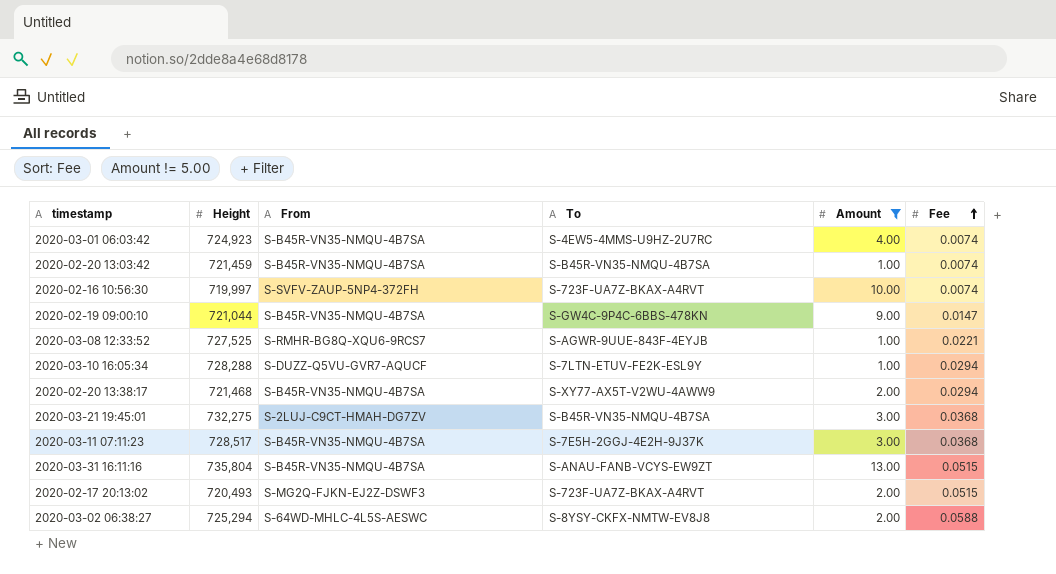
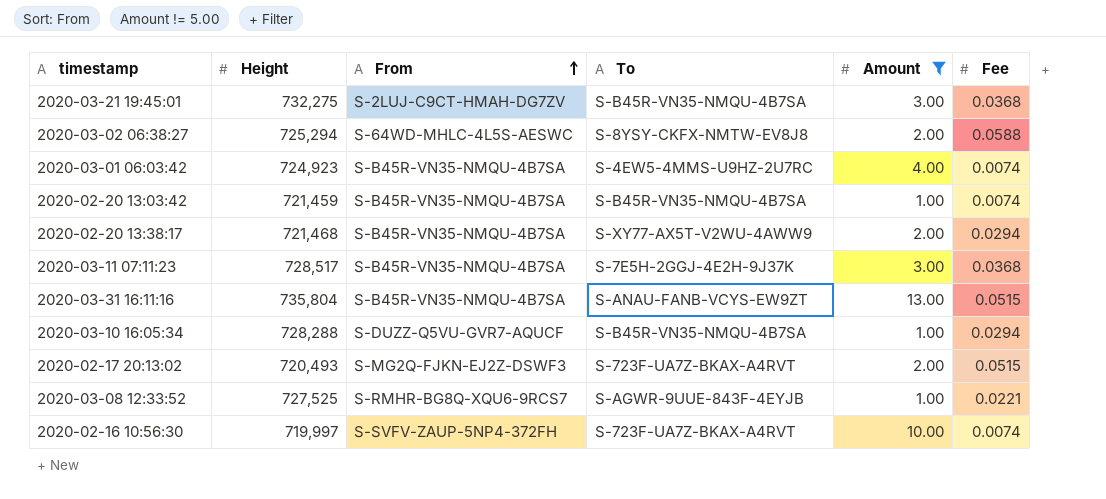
row order: Fee ascending -> From ascending
row 2020-02-19 09:00:10: 721,044 | S-B45R-VN35-NMQU-4B7SA | S-GW4C-9P4C-6BBS-478KN | 9.00 | 0.0147 -> none
2020-03-10 16:05:34 | To: S-7LTN-ETUV-FE2K-ESL9Y -> S-B45R-VN35-NMQU-4B7SA

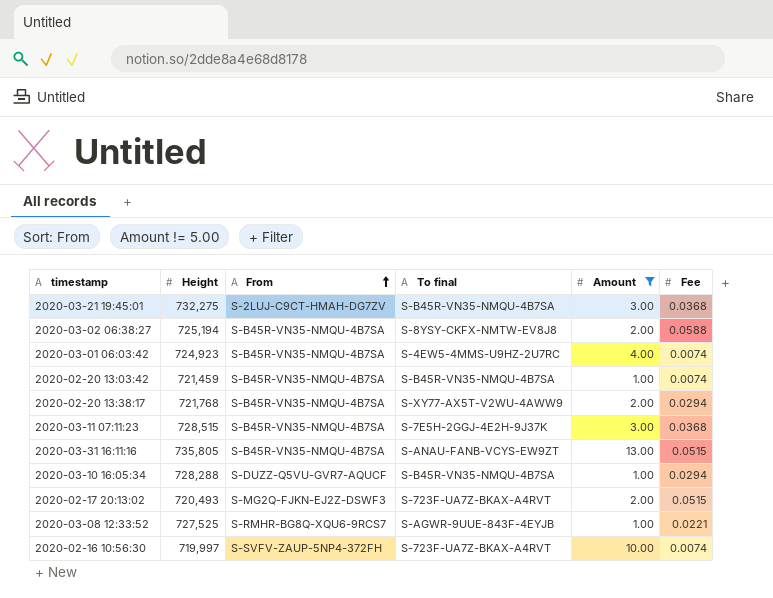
column name: To -> To final
2020-03-02 06:38:27 | Height: 725,294 -> 725,194
2020-03-02 06:38:27 | From: S-64WD-MHLC-4L5S-AESWC -> S-B45R-VN35-NMQU-4B7SA
2020-02-20 13:38:17 | Height: 721,468 -> 721,768
2020-03-11 07:11:23 | Height: 728,517 -> 728,515
2020-03-31 16:11:16 | Height: 735,804 -> 735,805

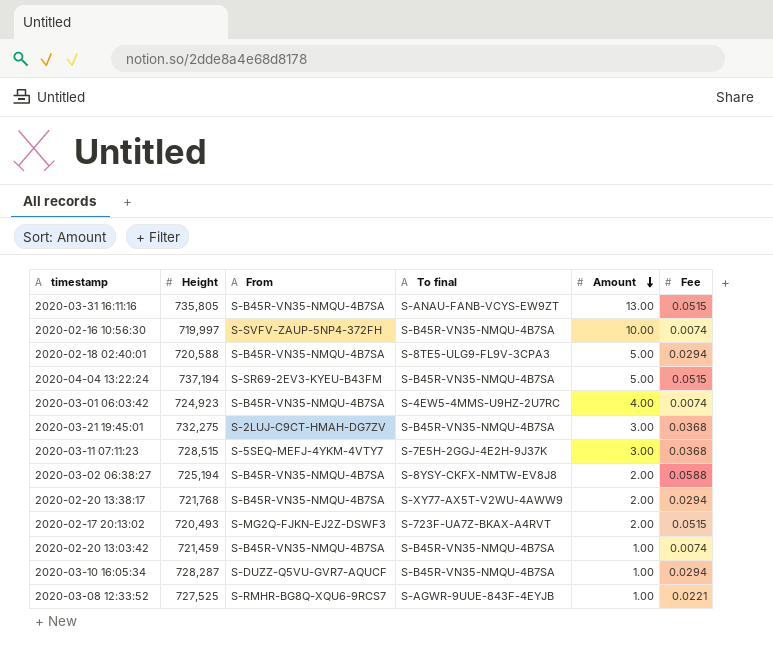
filter: Amount != 5.00 -> none
row order: From ascending -> Amount descending
2020-02-16 10:56:30 | To final: S-723F-UA7Z-BKAX-A4RVT -> S-B45R-VN35-NMQU-4B7SA
2020-03-11 07:11:23 | From: S-B45R-VN35-NMQU-4B7SA -> S-5SEQ-MEFJ-4YKM-4VTY7
2020-03-10 16:05:34 | Height: 728,288 -> 728,287

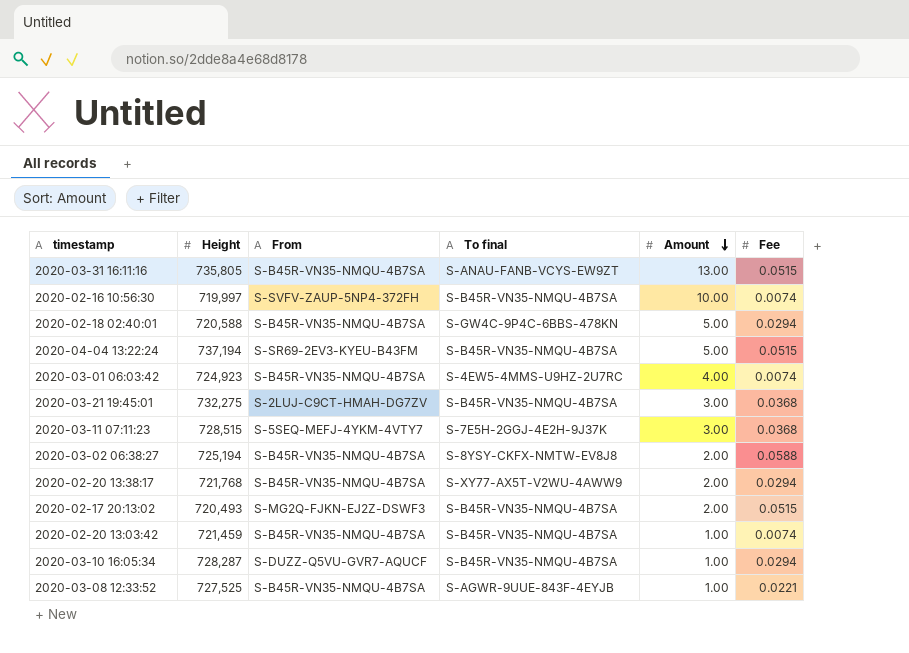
2020-02-18 02:40:01 | To final: S-8TE5-ULG9-FL9V-3CPA3 -> S-GW4C-9P4C-6BBS-478KN
2020-02-17 20:13:02 | To final: S-723F-UA7Z-BKAX-A4RVT -> S-B45R-VN35-NMQU-4B7SA
2020-03-08 12:33:52 | From: S-RMHR-BG8Q-XQU6-9RCS7 -> S-B45R-VN35-NMQU-4B7SA

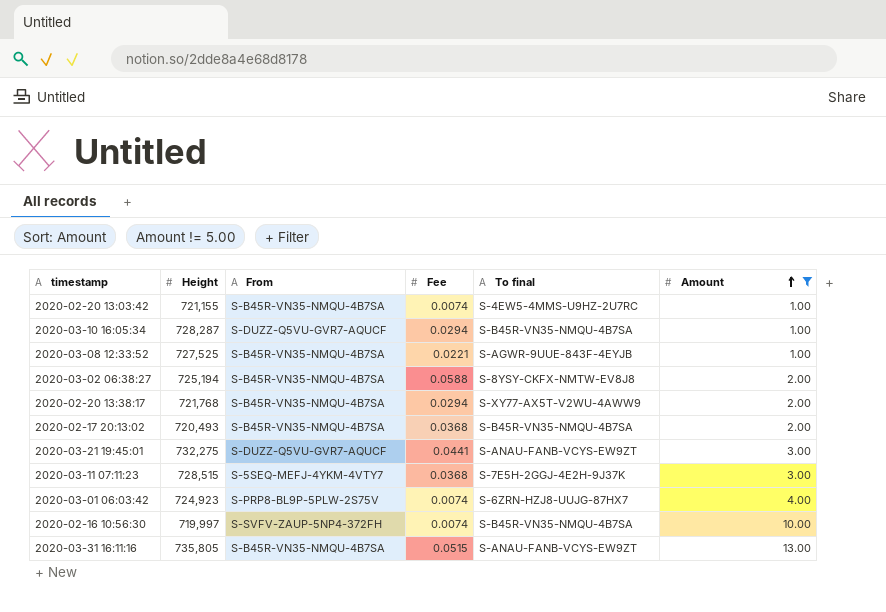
filter: none -> Amount != 5.00
row order: Amount descending -> Amount ascending
column Fee | position: 6 -> 4
2020-02-20 13:03:42 | Height: 721,459 -> 721,155
2020-02-20 13:03:42 | To final: S-B45R-VN35-NMQU-4B7SA -> S-4EW5-4MMS-U9HZ-2U7RC
2020-02-17 20:13:02 | From: S-MG2Q-FJKN-EJ2Z-DSWF3 -> S-B45R-VN35-NMQU-4B7SA
2020-02-17 20:13:02 | Fee: 0.0515 -> 0.0368
2020-03-21 19:45:01 | From: S-2LUJ-C9CT-HMAH-DG7ZV -> S-DUZZ-Q5VU-GVR7-AQUCF
2020-03-21 19:45:01 | Fee: 0.0368 -> 0.0441
2020-03-21 19:45:01 | To final: S-B45R-VN35-NMQU-4B7SA -> S-ANAU-FANB-VCYS-EW9ZT
2020-03-01 06:03:42 | From: S-B45R-VN35-NMQU-4B7SA -> S-PRP8-BL9P-5PLW-2S75V
2020-03-01 06:03:42 | To final: S-4EW5-4MMS-U9HZ-2U7RC -> S-6ZRN-HZJ8-UUJG-87HX7

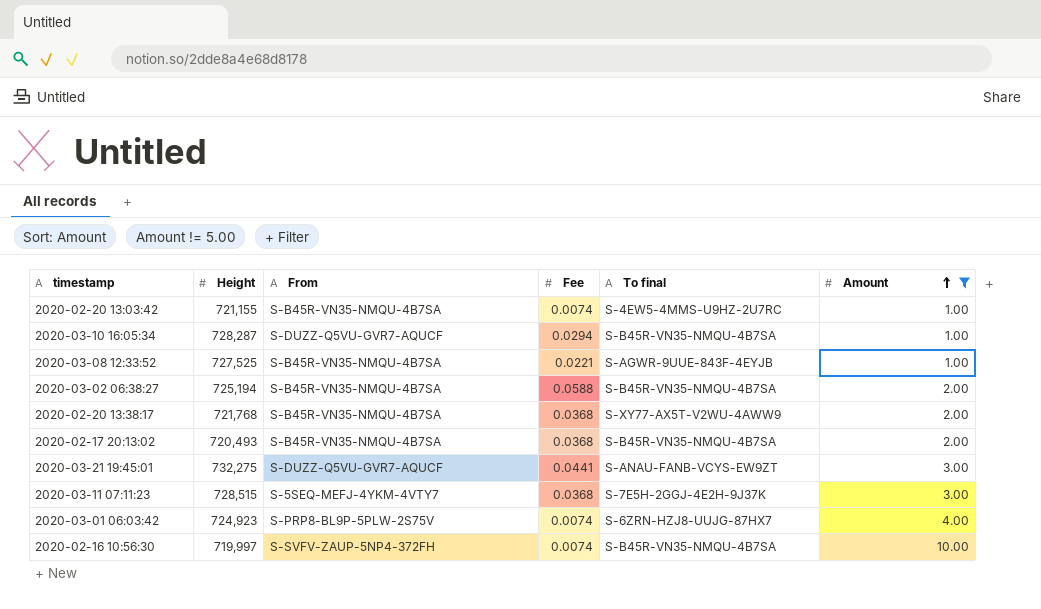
row 2020-03-31 16:11:16: 735,805 | S-B45R-VN35-NMQU-4B7SA | 0.0515 | S-ANAU-FANB-VCYS-EW9ZT | 13.00 -> none
2020-03-02 06:38:27 | To final: S-8YSY-CKFX-NMTW-EV8J8 -> S-B45R-VN35-NMQU-4B7SA
2020-02-20 13:38:17 | Fee: 0.0294 -> 0.0368

